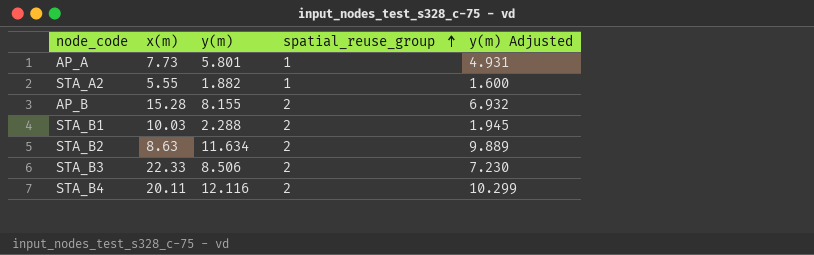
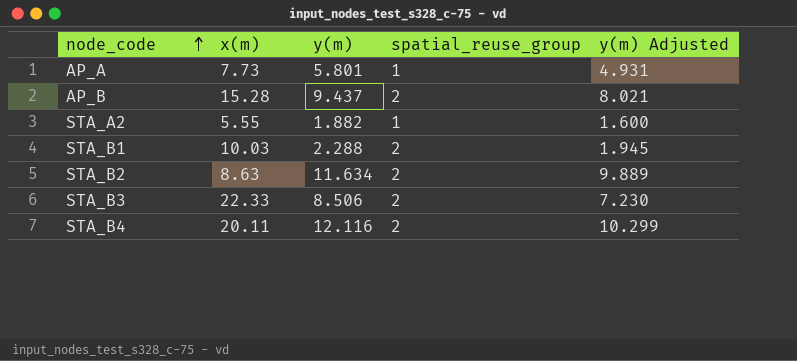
row order: spatial_reuse_group ascending -> node_code ascending
AP_B | y(m): 8.155 -> 9.437
AP_B | y(m) Adjusted: 6.932 -> 8.021

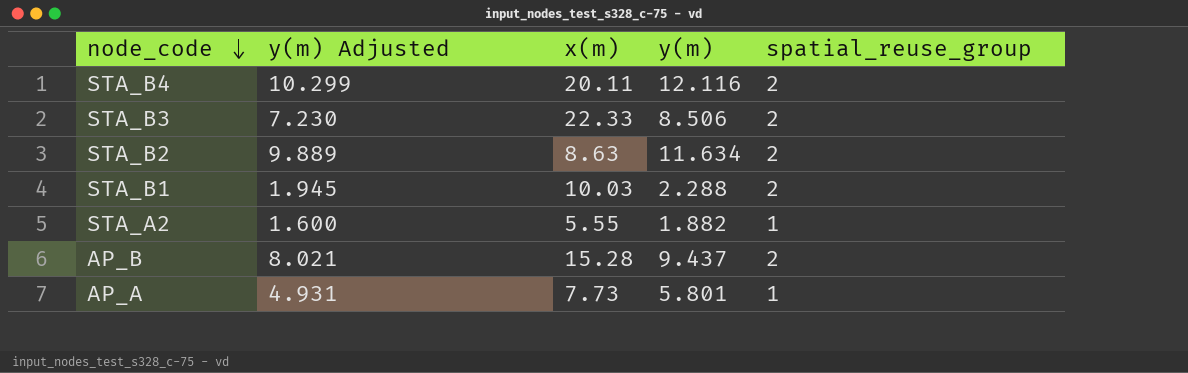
row order: node_code ascending -> node_code descending
column y(m) Adjusted | position: 5 -> 2

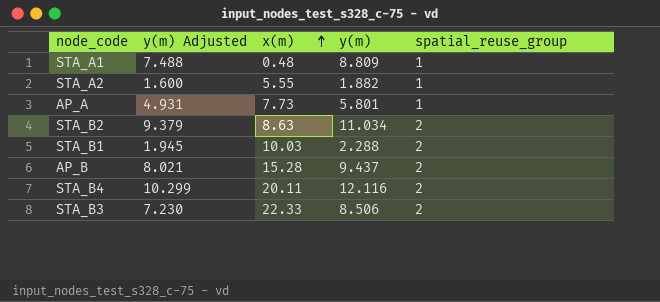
row order: node_code descending -> x(m) ascending
row STA_A1: none -> 7.488 | 0.48 | 8.809 | 1
STA_B2 | y(m) Adjusted: 9.889 -> 9.379
STA_B2 | y(m): 11.634 -> 11.034

